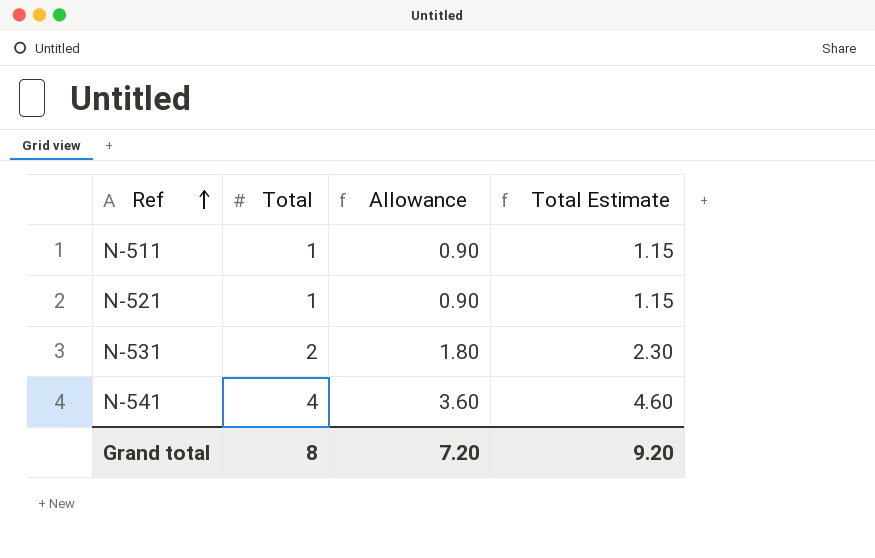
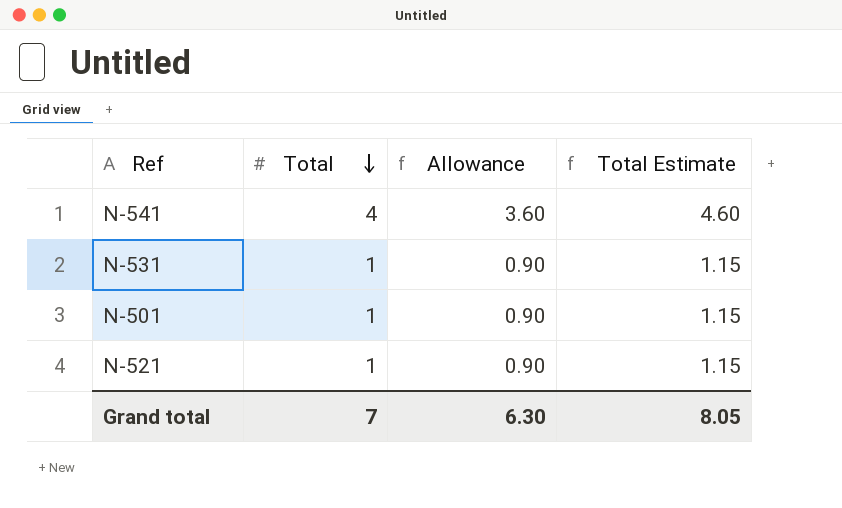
row order: Ref ascending -> Total descending
row N-511: 1 | 0.90 | 1.15 -> none
N-531 | Total: 2 -> 1
N-531 | Allowance: 1.80 -> 0.90
N-531 | Total Estimate: 2.30 -> 1.15
row N-501: none -> 1 | 0.90 | 1.15
Grand total | Total: 8 -> 7
Grand total | Allowance: 7.20 -> 6.30
Grand total | Total Estimate: 9.20 -> 8.05

